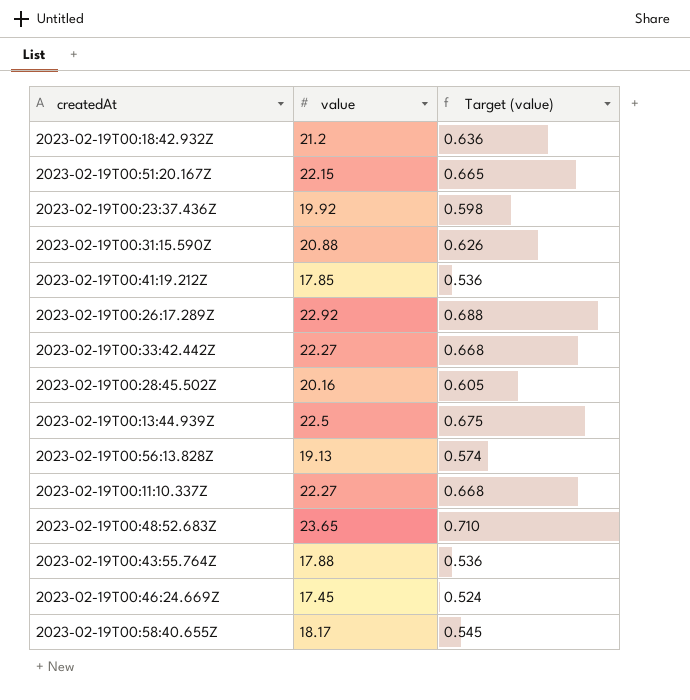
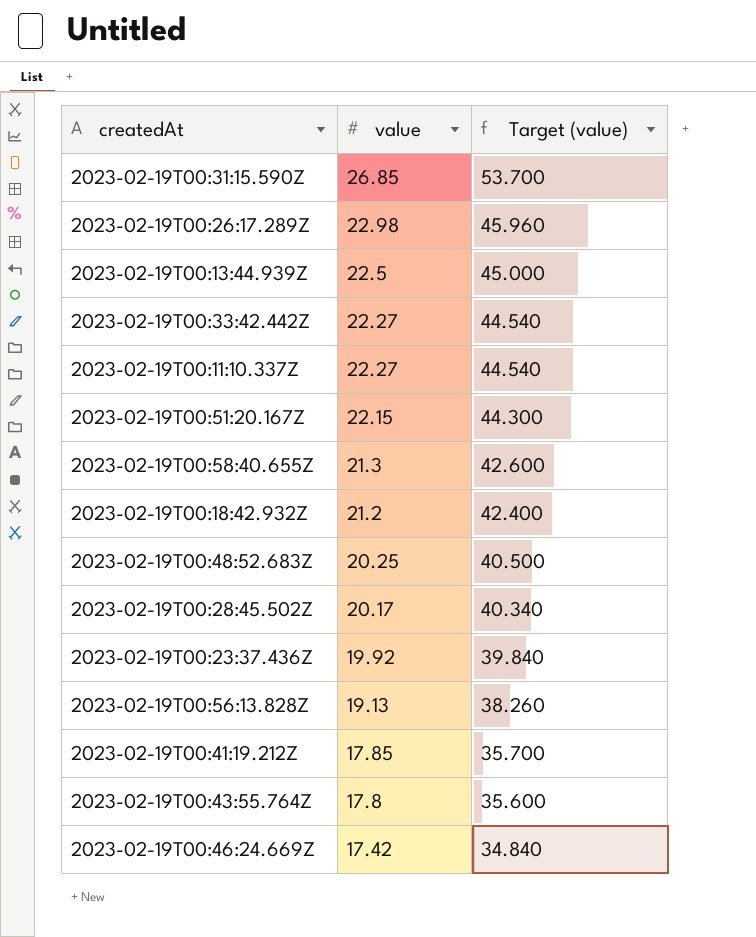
row order: none -> value descending
column Target (value) | formula: [value] * 0.03 -> [value] * 2
2023-02-19T00:31:15.590Z | value: 20.88 -> 26.85
2023-02-19T00:26:17.289Z | value: 22.92 -> 22.98
2023-02-19T00:58:40.655Z | value: 18.17 -> 21.3
2023-02-19T00:48:52.683Z | value: 23.65 -> 20.25
2023-02-19T00:28:45.502Z | value: 20.16 -> 20.17
2023-02-19T00:43:55.764Z | value: 17.88 -> 17.8
2023-02-19T00:46:24.669Z | value: 17.45 -> 17.42

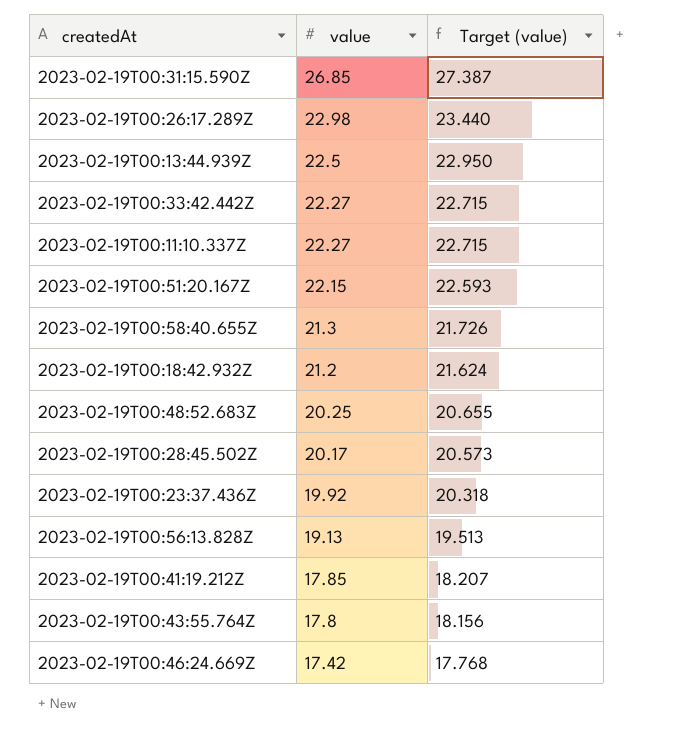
column Target (value) | formula: [value] * 2 -> [value] * 1.02

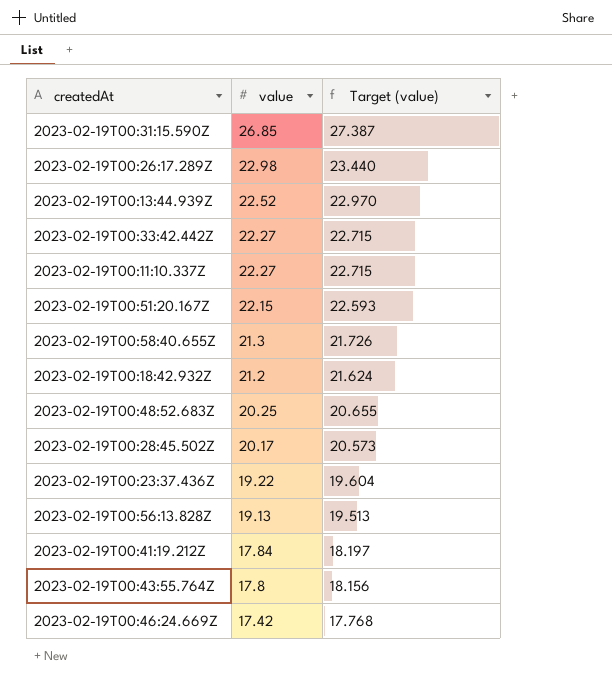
2023-02-19T00:13:44.939Z | value: 22.5 -> 22.52
2023-02-19T00:13:44.939Z | Target (value): 22.950 -> 22.970
2023-02-19T00:23:37.436Z | value: 19.92 -> 19.22
2023-02-19T00:23:37.436Z | Target (value): 20.318 -> 19.604
2023-02-19T00:41:19.212Z | value: 17.85 -> 17.84
2023-02-19T00:41:19.212Z | Target (value): 18.207 -> 18.197

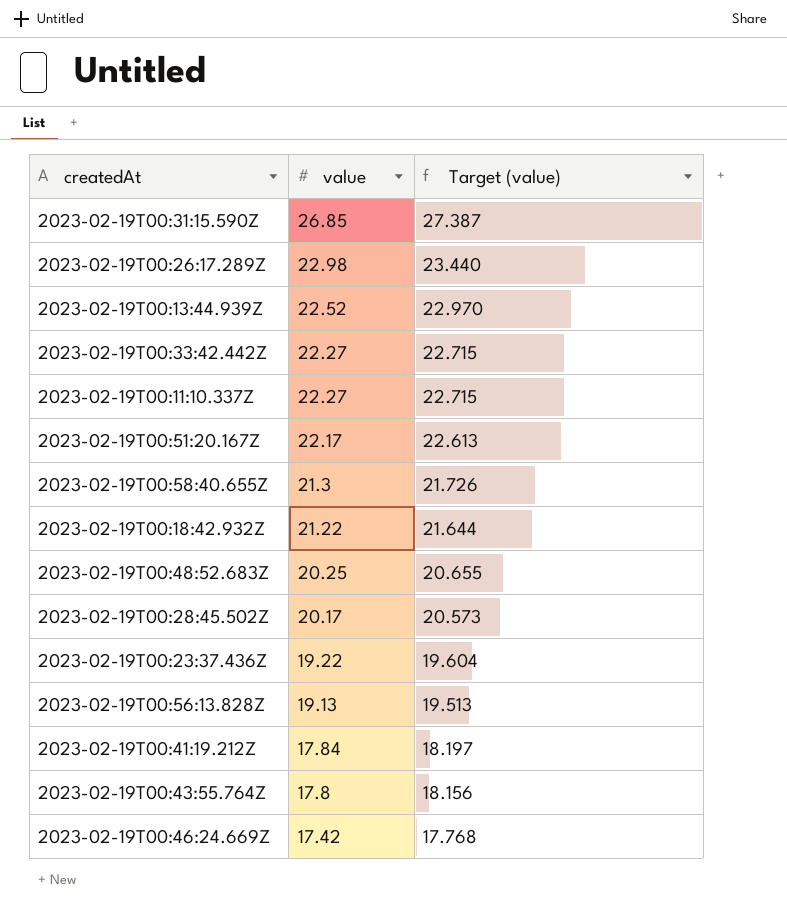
2023-02-19T00:51:20.167Z | value: 22.15 -> 22.17
2023-02-19T00:51:20.167Z | Target (value): 22.593 -> 22.613
2023-02-19T00:18:42.932Z | value: 21.2 -> 21.22
2023-02-19T00:18:42.932Z | Target (value): 21.624 -> 21.644

